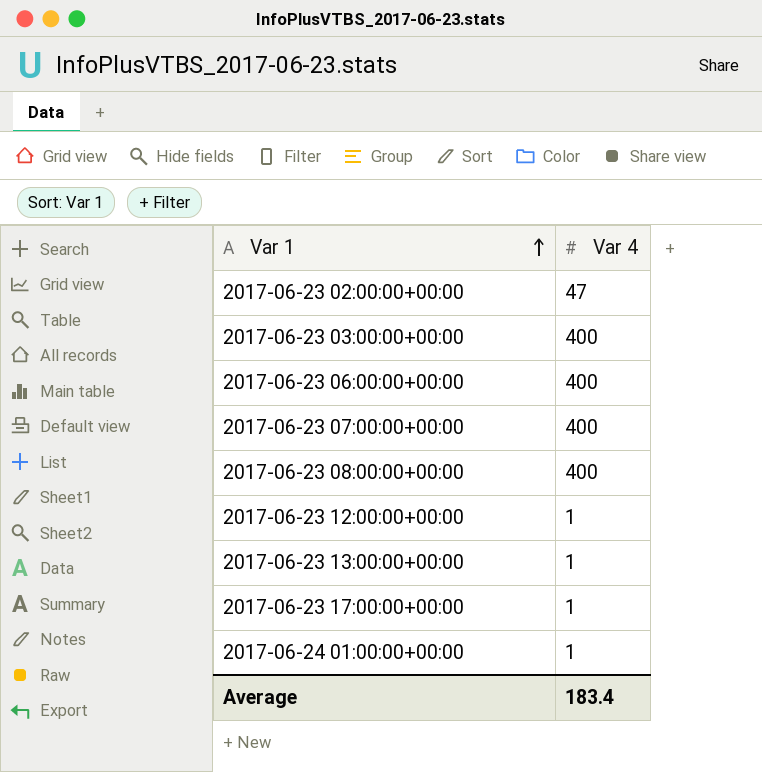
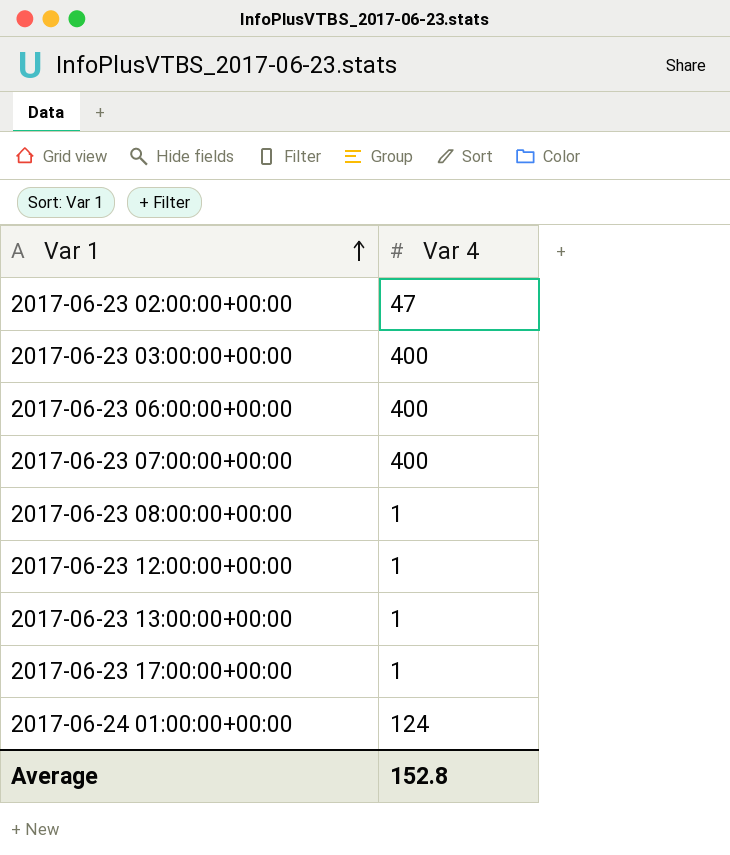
2017-06-23 08:00:00+00:00 | Var 4: 400 -> 1
2017-06-24 01:00:00+00:00 | Var 4: 1 -> 124
Average | Var 4: 183.4 -> 152.8

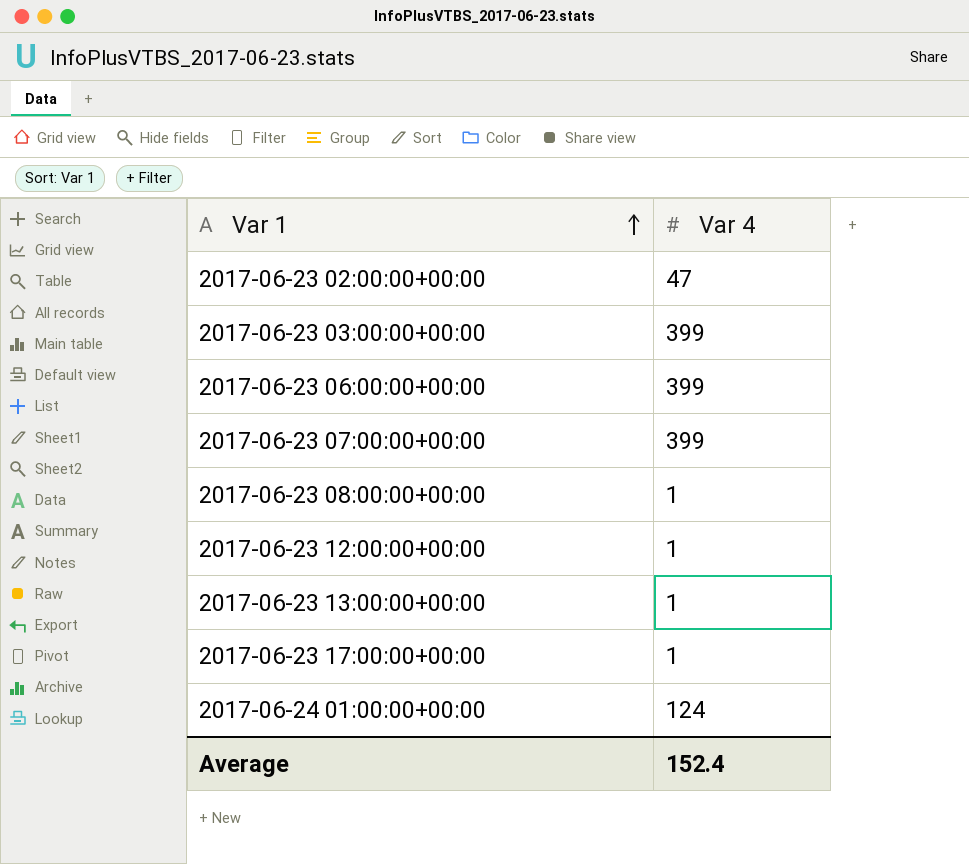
2017-06-23 03:00:00+00:00 | Var 4: 400 -> 399
2017-06-23 06:00:00+00:00 | Var 4: 400 -> 399
2017-06-23 07:00:00+00:00 | Var 4: 400 -> 399
Average | Var 4: 152.8 -> 152.4

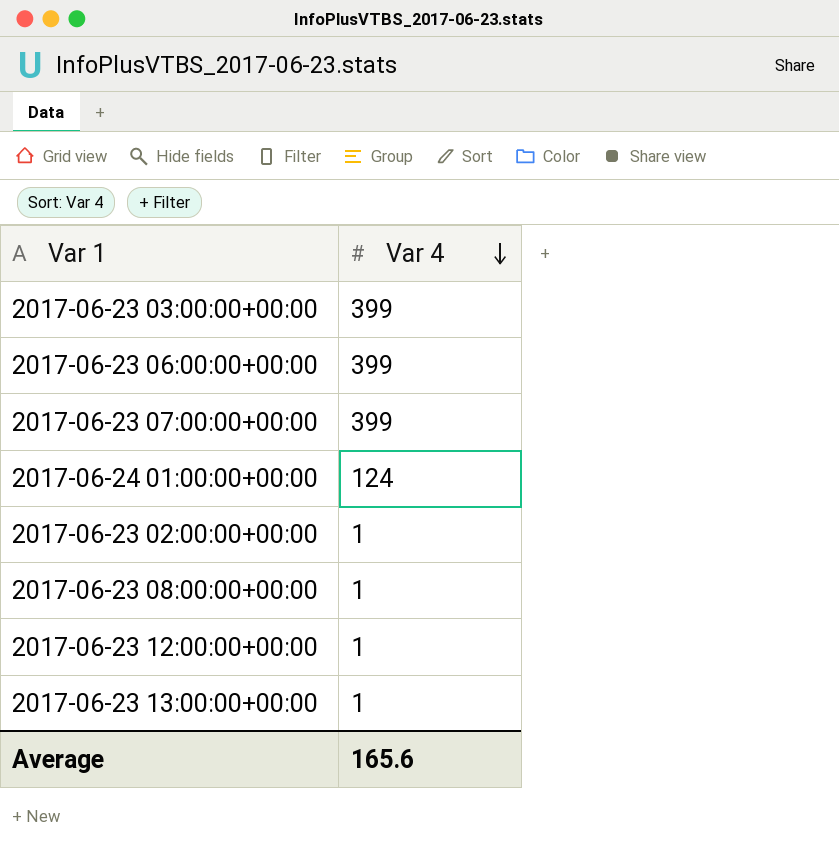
row order: Var 1 ascending -> Var 4 descending
row 2017-06-23 17:00:00+00:00: 1 -> none
2017-06-23 02:00:00+00:00 | Var 4: 47 -> 1
Average | Var 4: 152.4 -> 165.6

